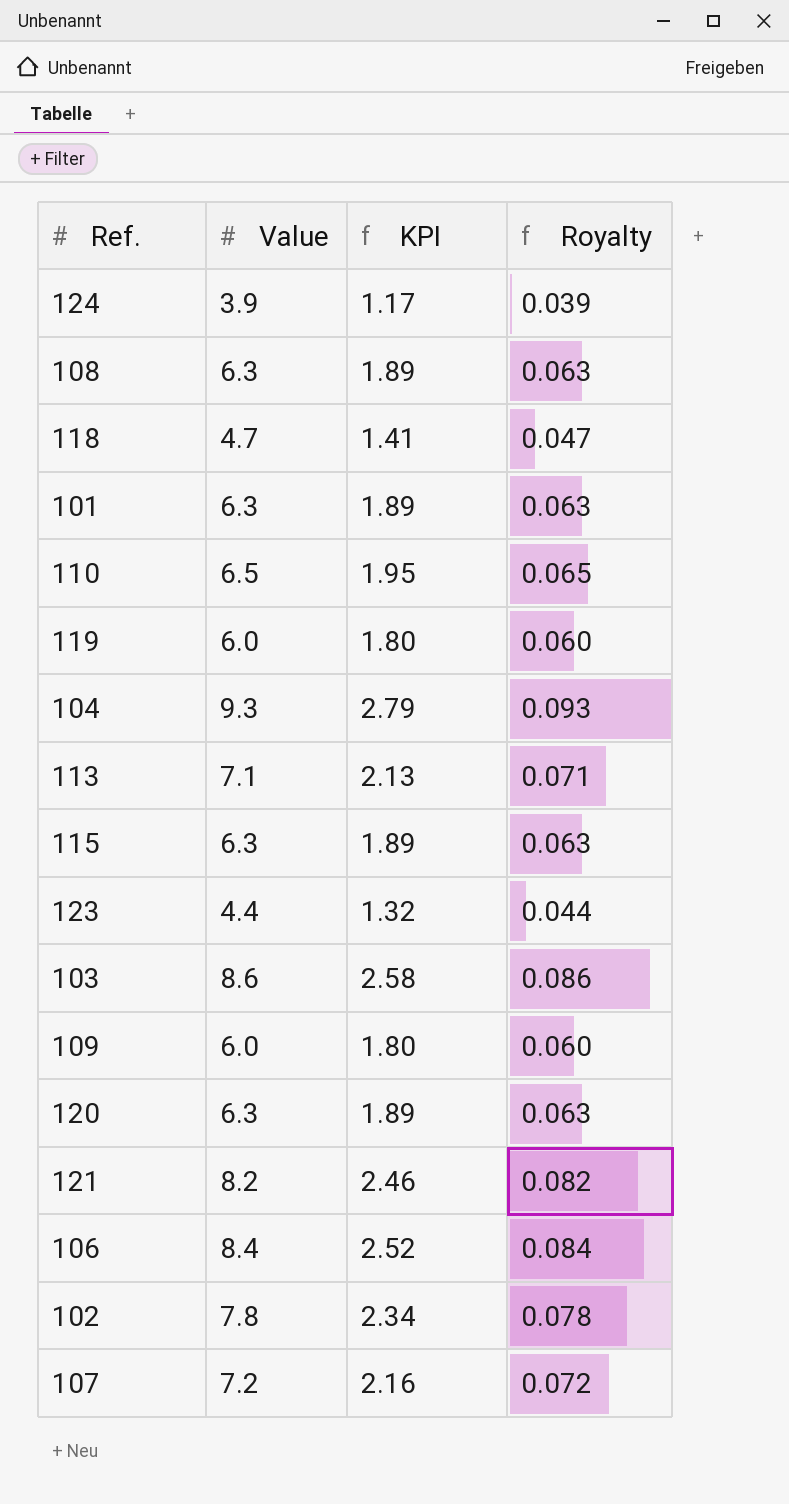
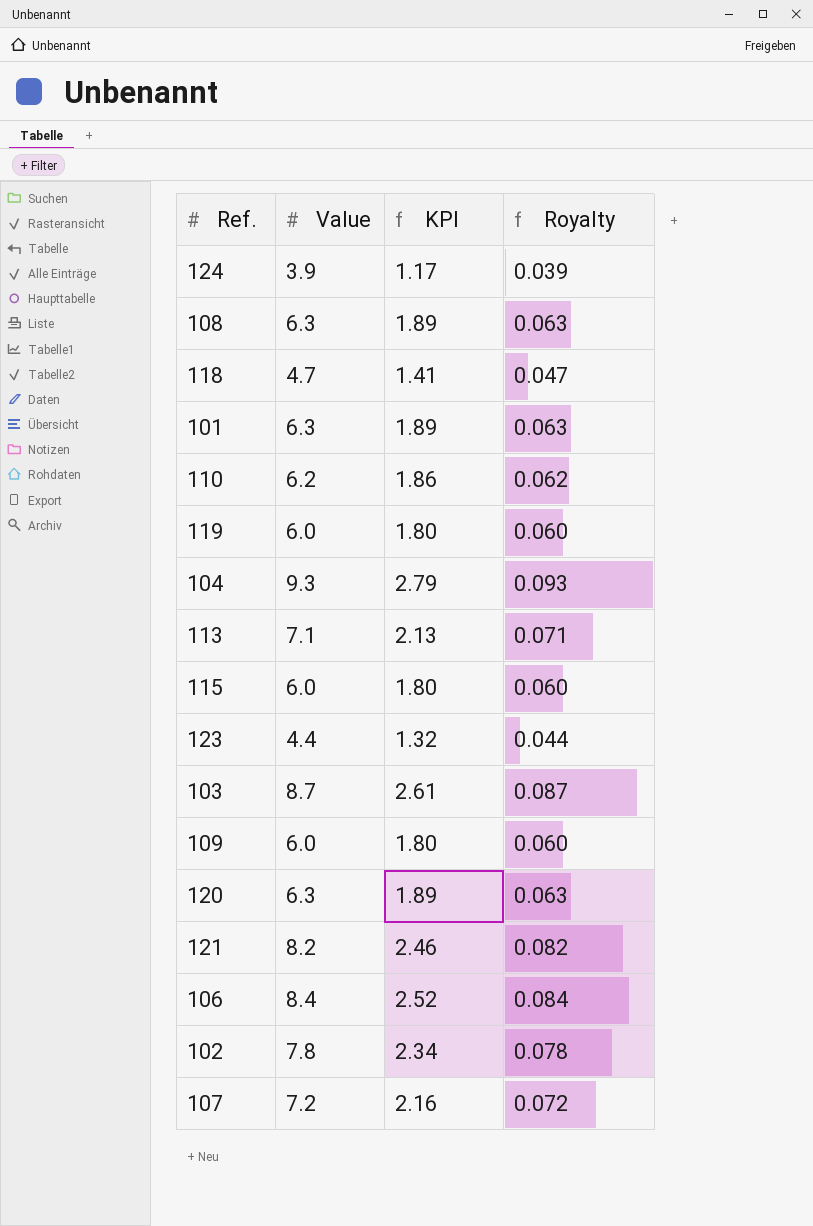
110 | Value: 6.5 -> 6.2
110 | KPI: 1.95 -> 1.86
110 | Royalty: 0.065 -> 0.062
115 | Value: 6.3 -> 6.0
115 | KPI: 1.89 -> 1.80
115 | Royalty: 0.063 -> 0.060
103 | Value: 8.6 -> 8.7
103 | KPI: 2.58 -> 2.61
103 | Royalty: 0.086 -> 0.087

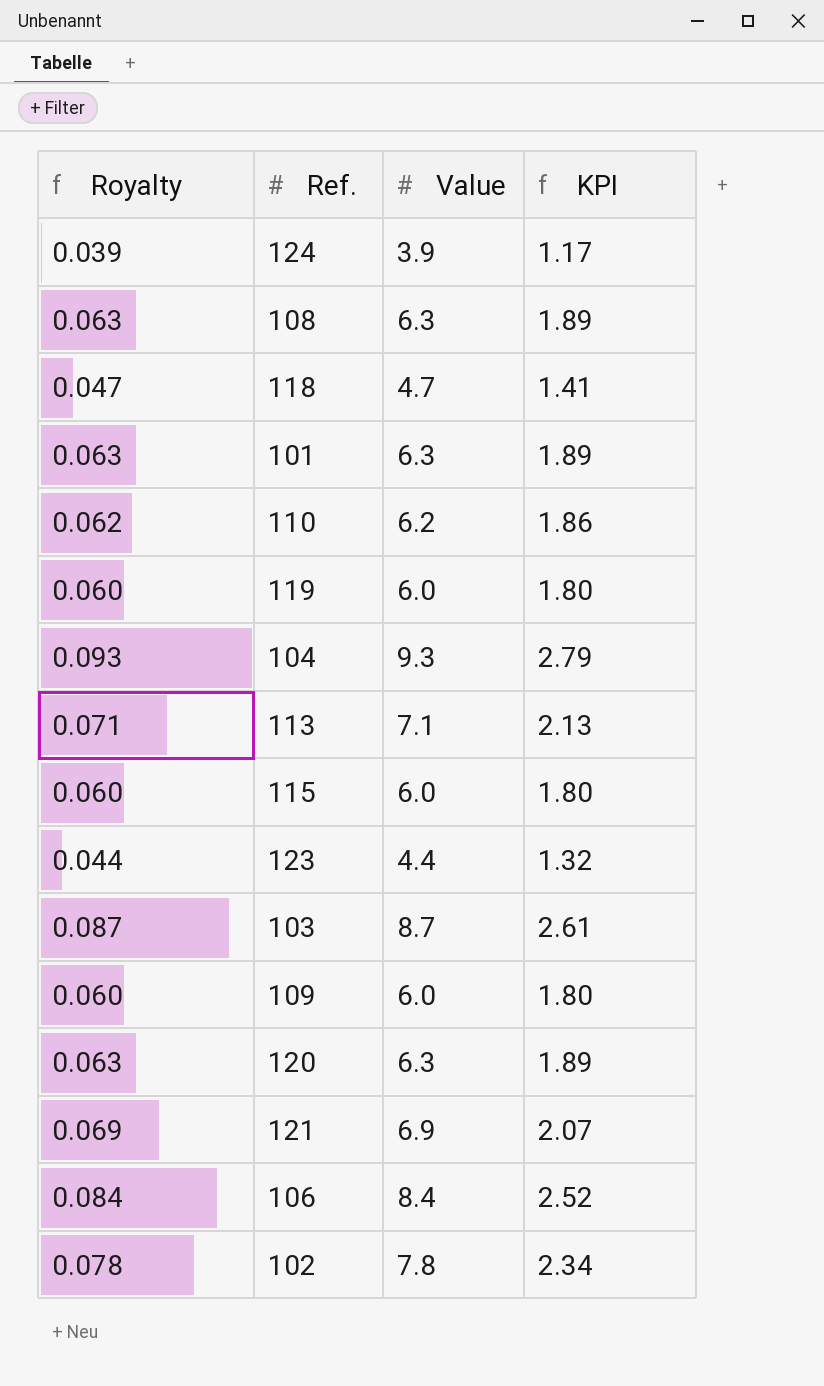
column Royalty | position: 4 -> 1
row 107: 7.2 | 2.16 | 0.072 -> none
121 | Royalty: 0.082 -> 0.069
121 | Value: 8.2 -> 6.9
121 | KPI: 2.46 -> 2.07

